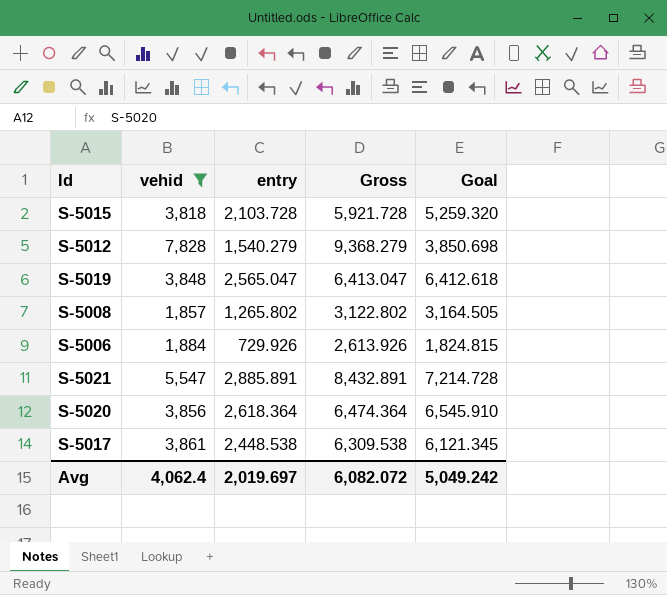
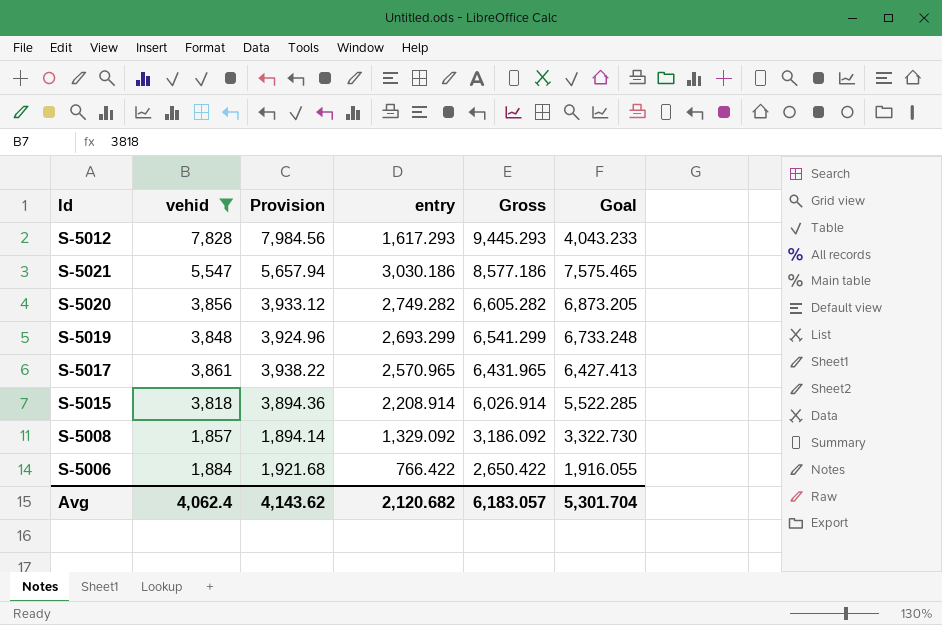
row order: none -> Gross descending
column Provision | formula: none -> [vehid] * 1.02
S-5012 | entry: 1,540.279 -> 1,617.293
S-5012 | Gross: 9,368.279 -> 9,445.293
S-5012 | Goal: 3,850.698 -> 4,043.233
S-5021 | entry: 2,885.891 -> 3,030.186
S-5021 | Gross: 8,432.891 -> 8,577.186
S-5021 | Goal: 7,214.728 -> 7,575.465
S-5020 | entry: 2,618.364 -> 2,749.282
S-5020 | Gross: 6,474.364 -> 6,605.282
S-5020 | Goal: 6,545.910 -> 6,873.205
S-5019 | entry: 2,565.047 -> 2,693.299
S-5019 | Gross: 6,413.047 -> 6,541.299
S-5019 | Goal: 6,412.618 -> 6,733.248
S-5017 | entry: 2,448.538 -> 2,570.965
S-5017 | Gross: 6,309.538 -> 6,431.965
S-5017 | Goal: 6,121.345 -> 6,427.413
S-5015 | entry: 2,103.728 -> 2,208.914
S-5015 | Gross: 5,921.728 -> 6,026.914
S-5015 | Goal: 5,259.320 -> 5,522.285
S-5008 | entry: 1,265.802 -> 1,329.092
S-5008 | Gross: 3,122.802 -> 3,186.092
S-5008 | Goal: 3,164.505 -> 3,322.730
S-5006 | entry: 729.926 -> 766.422
S-5006 | Gross: 2,613.926 -> 2,650.422
S-5006 | Goal: 1,824.815 -> 1,916.055
Avg | entry: 2,019.697 -> 2,120.682
Avg | Gross: 6,082.072 -> 6,183.057
Avg | Goal: 5,049.242 -> 5,301.704

